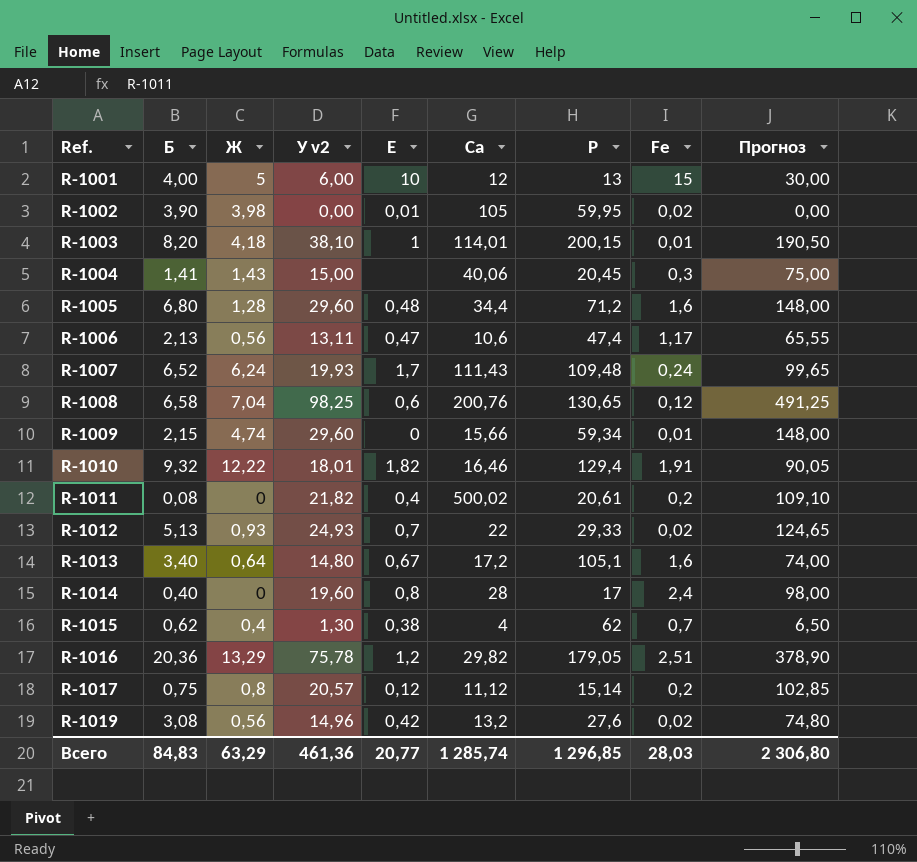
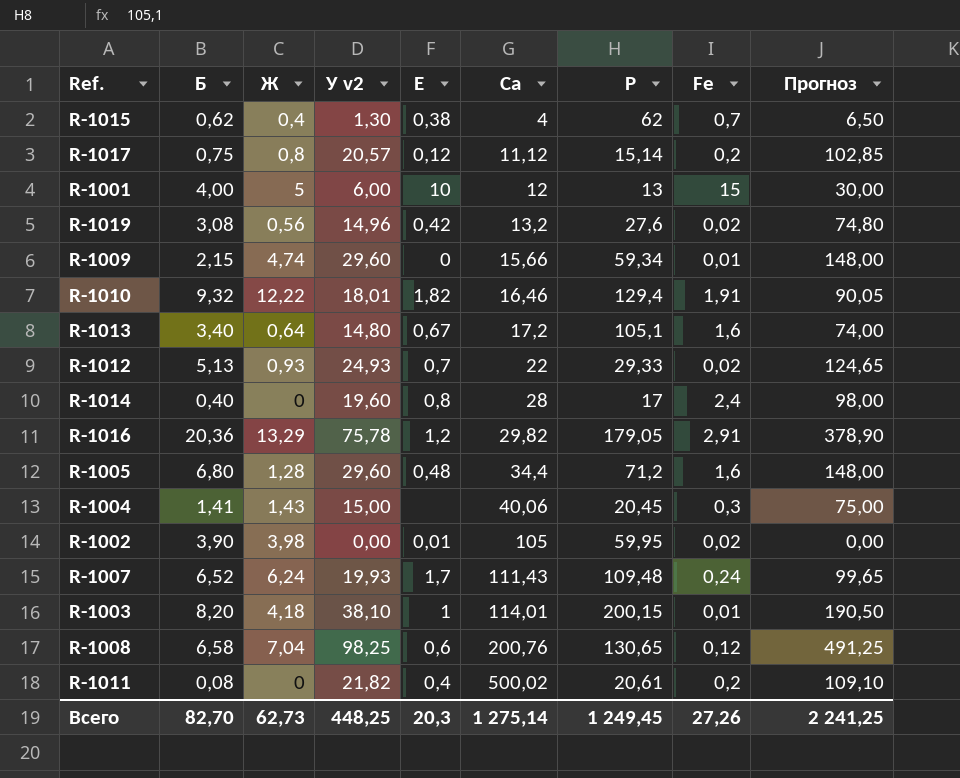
row order: Ref. ascending -> Ca ascending
row R-1006: 2,13 | 0,56 | 13,11 | 0,47 | 10,6 | 47,4 | 1,17 | 65,55 -> none
R-1016 | Fe: 2,51 -> 2,91
Всего | Б: 84,83 -> 82,70
Всего | Ж: 63,29 -> 62,73
Всего | У v2: 461,36 -> 448,25
Всего | Е: 20,77 -> 20,3
Всего | Ca: 1 285,74 -> 1 275,14
Всего | P: 1 296,85 -> 1 249,45
Всего | Fe: 28,03 -> 27,26
Всего | Прогноз: 2 306,80 -> 2 241,25

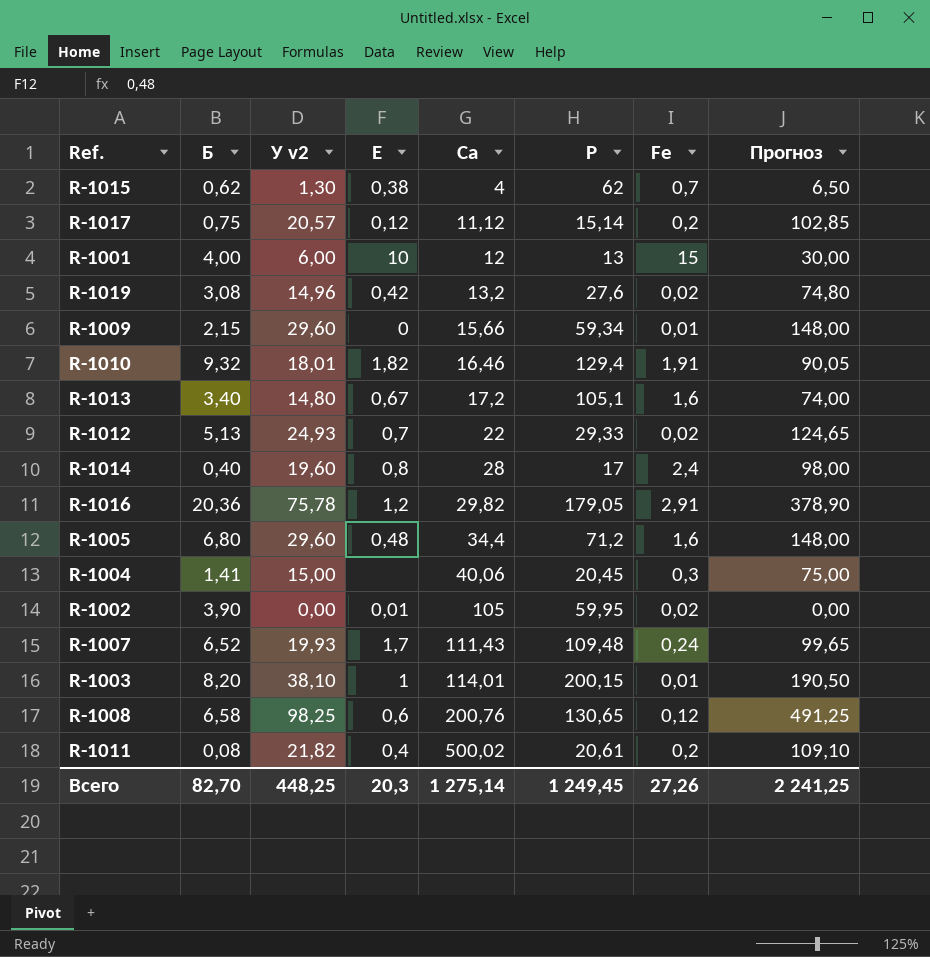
column Ж | position: 3 -> none

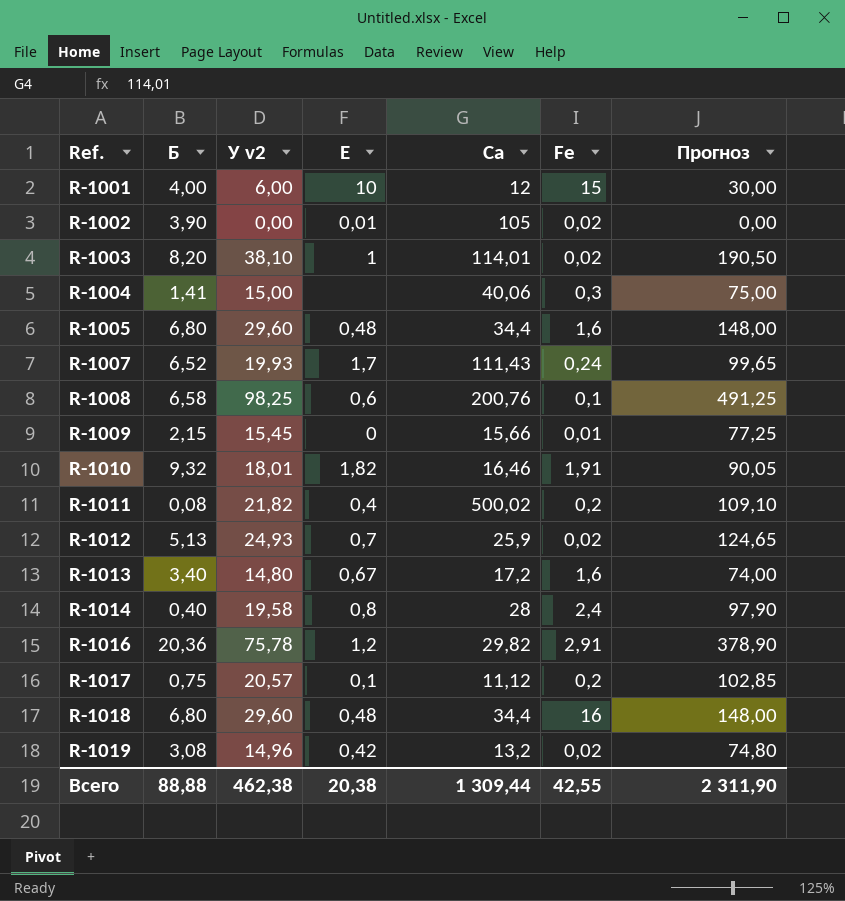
row order: Ca ascending -> Ref. ascending
column P | position: 6 -> none
row R-1015: 0,62 | 1,30 | 0,38 | 4 | 62 | 0,7 | 6,50 -> none
R-1003 | Fe: 0,01 -> 0,02
R-1008 | Fe: 0,12 -> 0,1
R-1009 | У v2: 29,60 -> 15,45
R-1009 | Прогноз: 148,00 -> 77,25
R-1012 | Ca: 22 -> 25,9
R-1014 | У v2: 19,60 -> 19,58
R-1014 | Прогноз: 98,00 -> 97,90
R-1017 | Е: 0,12 -> 0,1
row R-1018: none -> 6,80 | 29,60 | 0,48 | 34,4 | 16 | 148,00
Всего | Б: 82,70 -> 88,88
Всего | У v2: 448,25 -> 462,38
Всего | Е: 20,3 -> 20,38
Всего | Ca: 1 275,14 -> 1 309,44
Всего | Fe: 27,26 -> 42,55
Всего | Прогноз: 2 241,25 -> 2 311,90

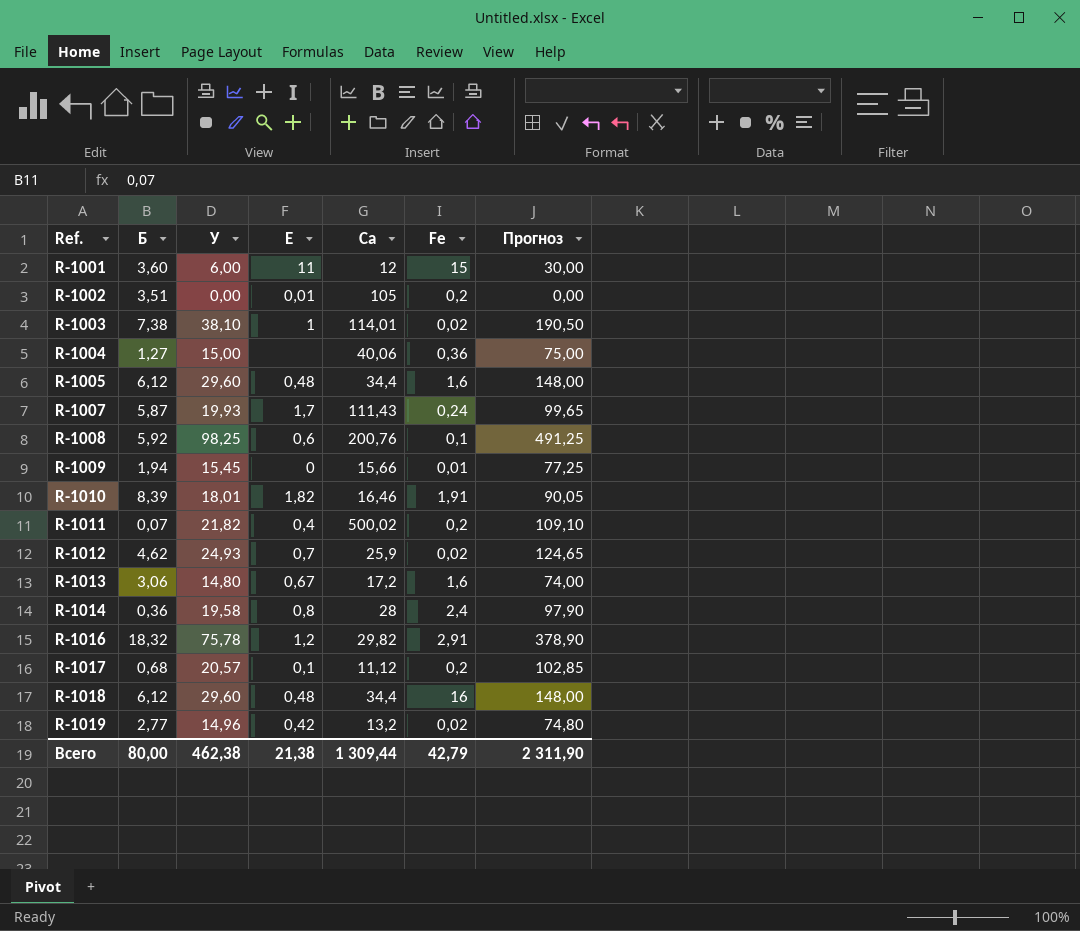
column name: У v2 -> У
R-1001 | Б: 4,00 -> 3,60
R-1001 | Е: 10 -> 11
R-1002 | Б: 3,90 -> 3,51
R-1002 | Fe: 0,02 -> 0,2
R-1003 | Б: 8,20 -> 7,38
R-1004 | Б: 1,41 -> 1,27
R-1004 | Fe: 0,3 -> 0,36
R-1005 | Б: 6,80 -> 6,12
R-1007 | Б: 6,52 -> 5,87
R-1008 | Б: 6,58 -> 5,92
R-1009 | Б: 2,15 -> 1,94
R-1010 | Б: 9,32 -> 8,39
R-1011 | Б: 0,08 -> 0,07
R-1012 | Б: 5,13 -> 4,62
R-1013 | Б: 3,40 -> 3,06
R-1014 | Б: 0,40 -> 0,36
R-1016 | Б: 20,36 -> 18,32
R-1017 | Б: 0,75 -> 0,68
R-1018 | Б: 6,80 -> 6,12
R-1019 | Б: 3,08 -> 2,77
Всего | Б: 88,88 -> 80,00
Всего | Е: 20,38 -> 21,38
Всего | Fe: 42,55 -> 42,79

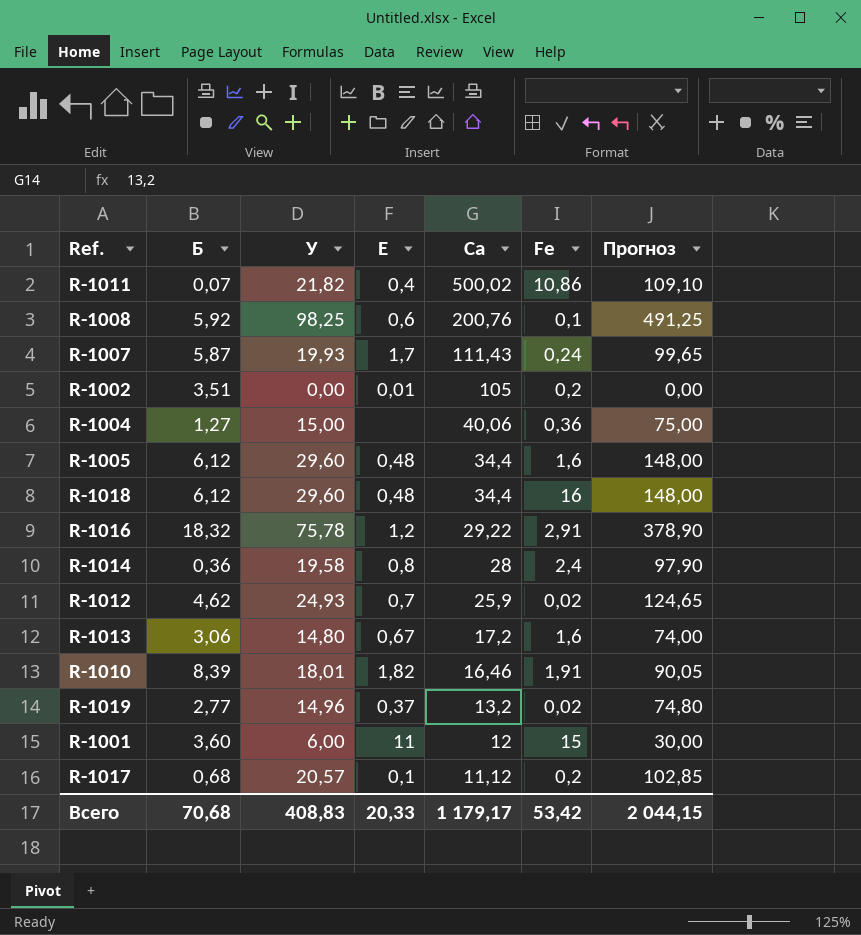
row order: Ref. ascending -> Ca descending
row R-1003: 7,38 | 38,10 | 1 | 114,01 | 0,02 | 190,50 -> none
row R-1009: 1,94 | 15,45 | 0 | 15,66 | 0,01 | 77,25 -> none
R-1011 | Fe: 0,2 -> 10,86
R-1016 | Ca: 29,82 -> 29,22
R-1019 | Е: 0,42 -> 0,37
Всего | Б: 80,00 -> 70,68
Всего | У: 462,38 -> 408,83
Всего | Е: 21,38 -> 20,33
Всего | Ca: 1 309,44 -> 1 179,17
Всего | Fe: 42,79 -> 53,42
Всего | Прогноз: 2 311,90 -> 2 044,15

